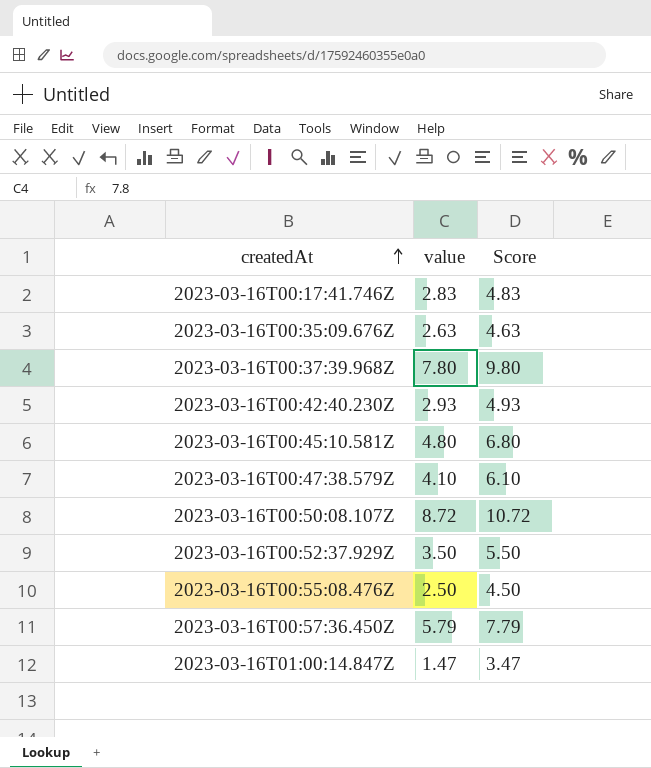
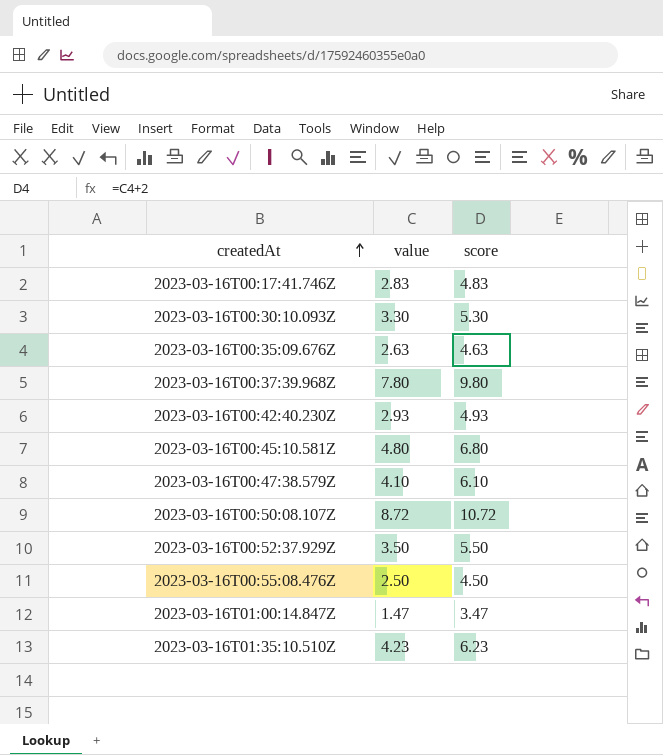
column name: Score -> score
row 2023-03-16T00:57:36.450Z: 5.79 | 7.79 -> none
row 2023-03-16T00:30:10.093Z: none -> 3.30 | 5.30
row 2023-03-16T01:35:10.510Z: none -> 4.23 | 6.23

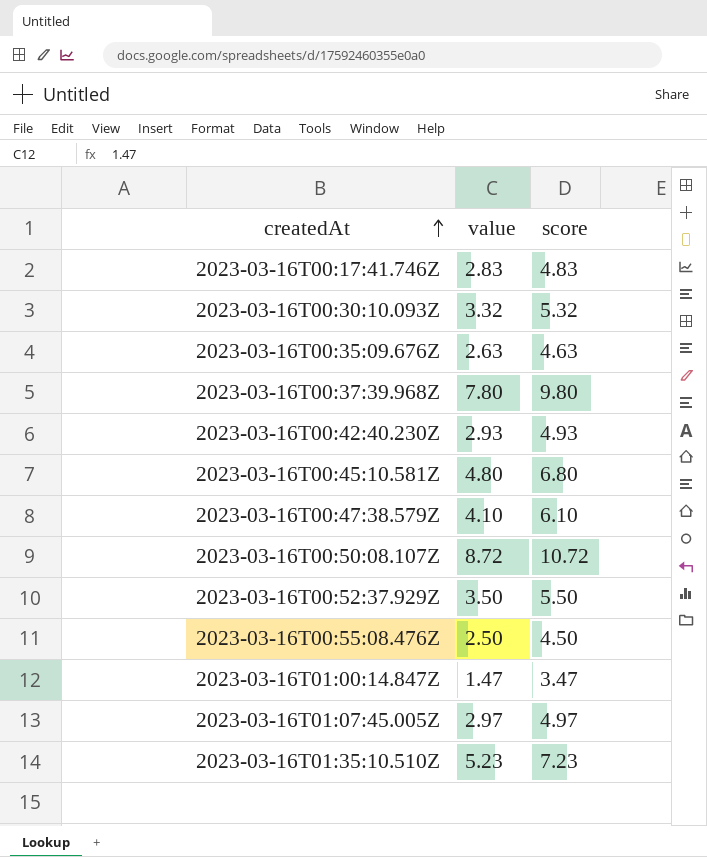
2023-03-16T00:30:10.093Z | value: 3.30 -> 3.32
2023-03-16T00:30:10.093Z | score: 5.30 -> 5.32
row 2023-03-16T01:07:45.005Z: none -> 2.97 | 4.97
2023-03-16T01:35:10.510Z | value: 4.23 -> 5.23
2023-03-16T01:35:10.510Z | score: 6.23 -> 7.23

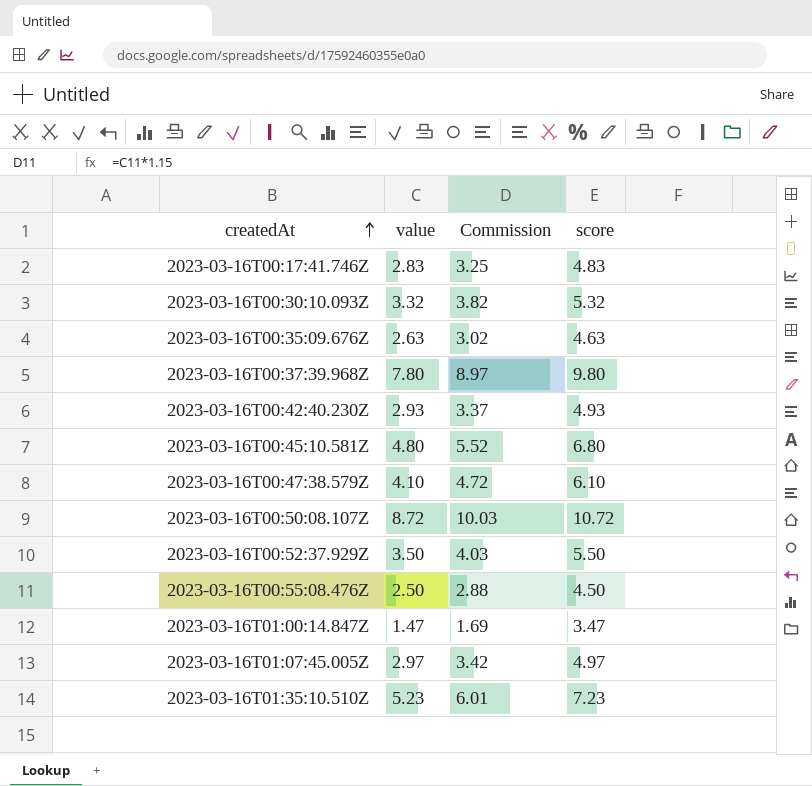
column Commission | formula: none -> [value] * 1.15

